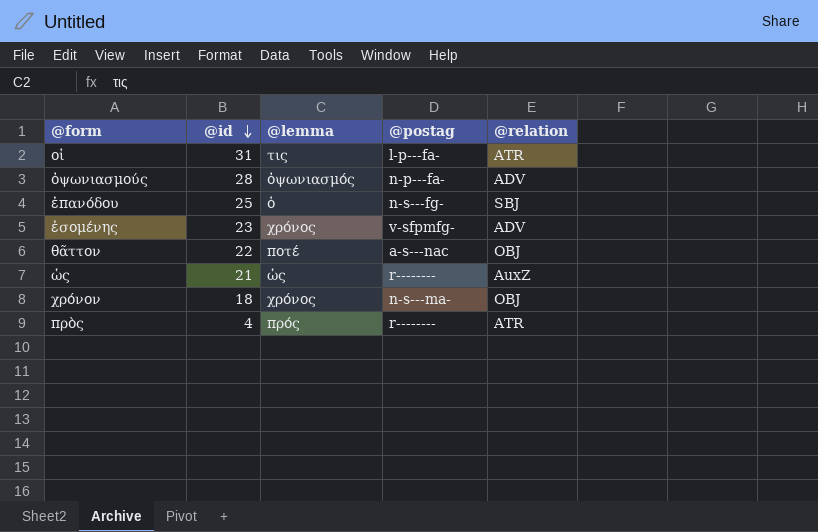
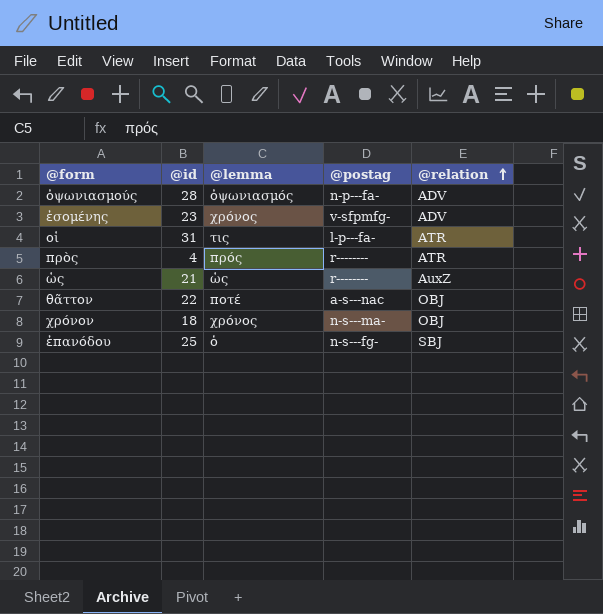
row order: @id descending -> @relation ascending

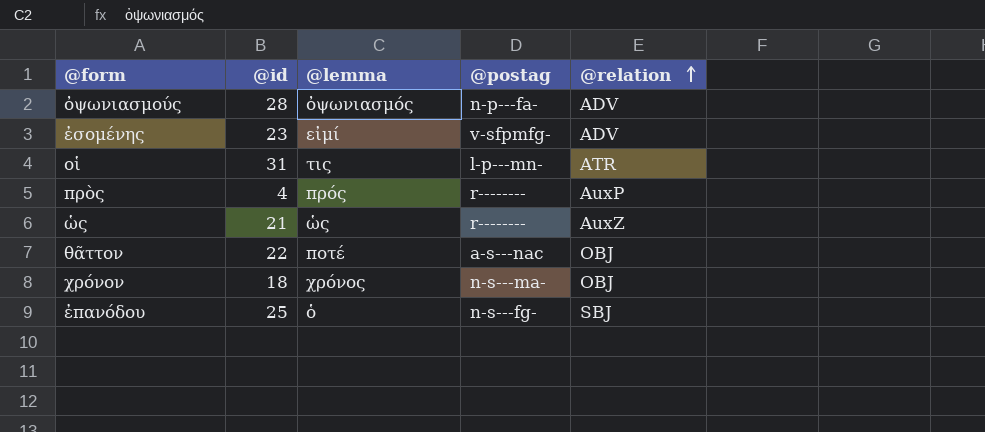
ἐσομένης | @lemma: χρόνος -> εἰμί
οἱ | @postag: l-p---fa- -> l-p---mn-
πρὸς | @relation: ATR -> AuxP

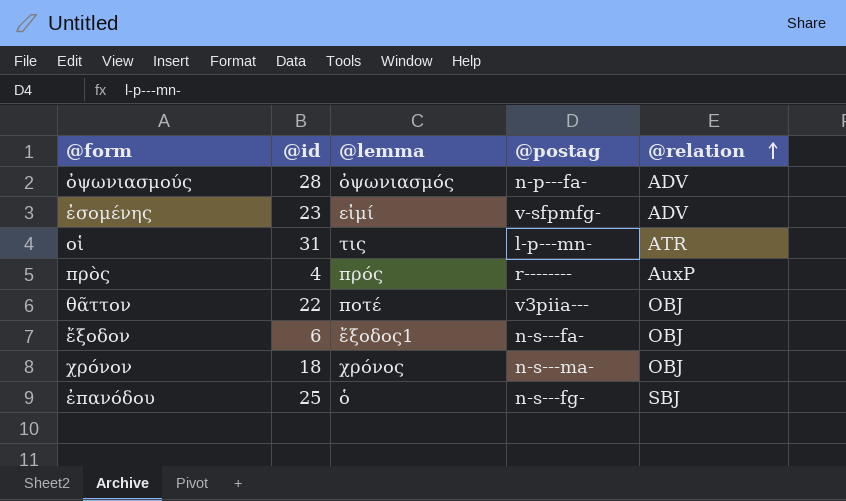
row ὡς: 21 | ὡς | r-------- | AuxZ -> none
θᾶττον | @postag: a-s---nac -> v3piia---
row ἔξοδον: none -> 6 | ἔξοδος1 | n-s---fa- | OBJ

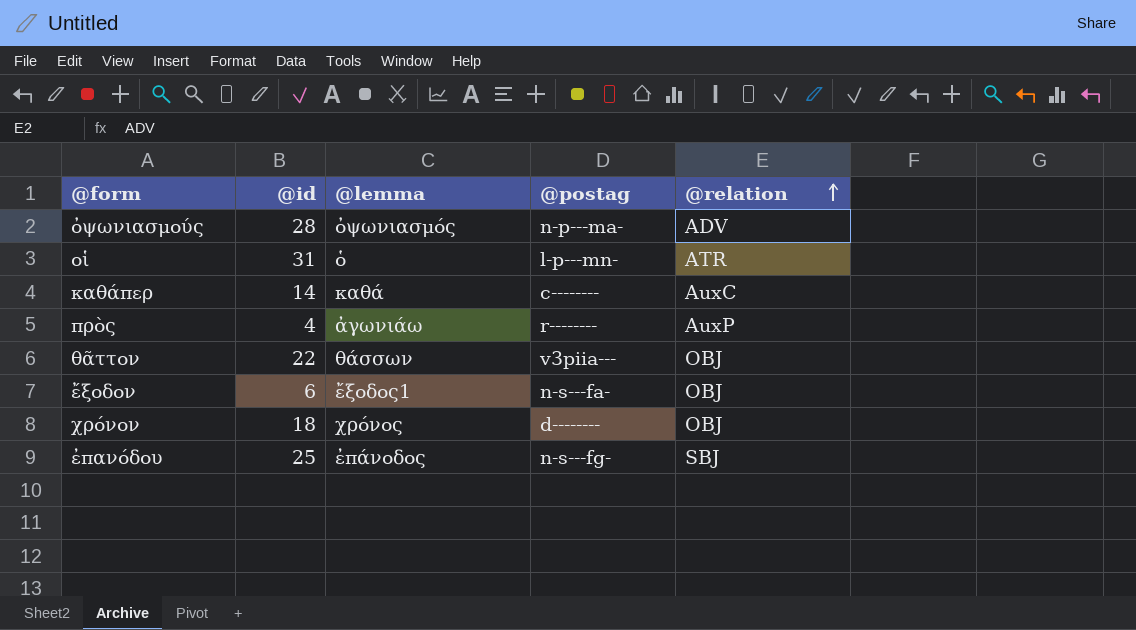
row ἐσομένης: 23 | εἰμί | v-sfpmfg- | ADV -> none
ὀψωνιασμούς | @postag: n-p---fa- -> n-p---ma-
οἱ | @lemma: τις -> ὁ
row καθάπερ: none -> 14 | καθά | c-------- | AuxC
πρὸς | @lemma: πρός -> ἀγωνιάω
θᾶττον | @lemma: ποτέ -> θάσσων
χρόνον | @postag: n-s---ma- -> d--------
ἐπανόδου | @lemma: ὁ -> ἐπάνοδος

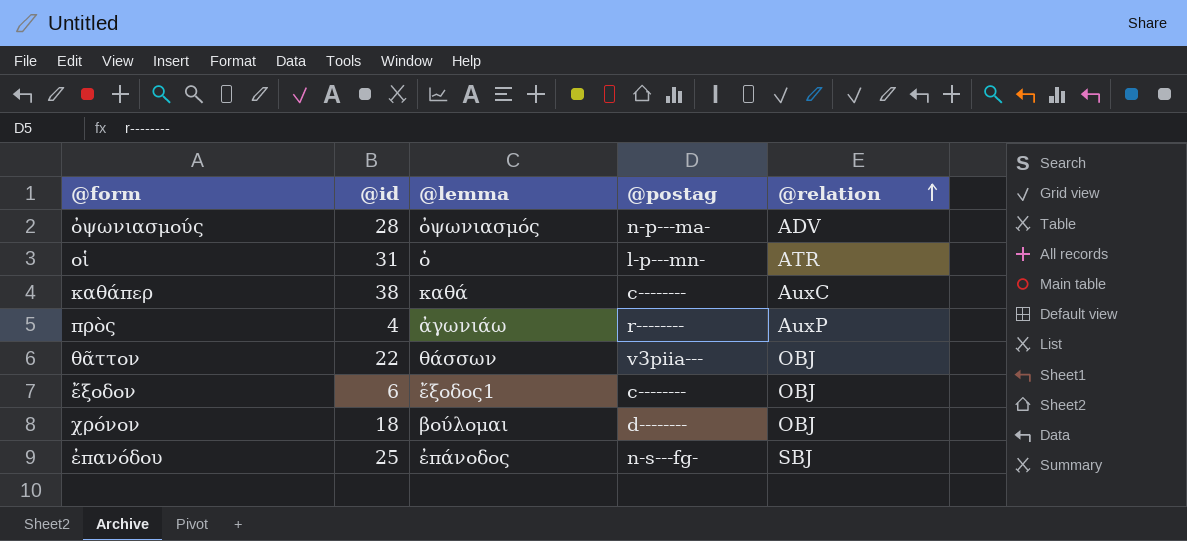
καθάπερ | @id: 14 -> 38
ἔξοδον | @postag: n-s---fa- -> c--------
χρόνον | @lemma: χρόνος -> βούλομαι

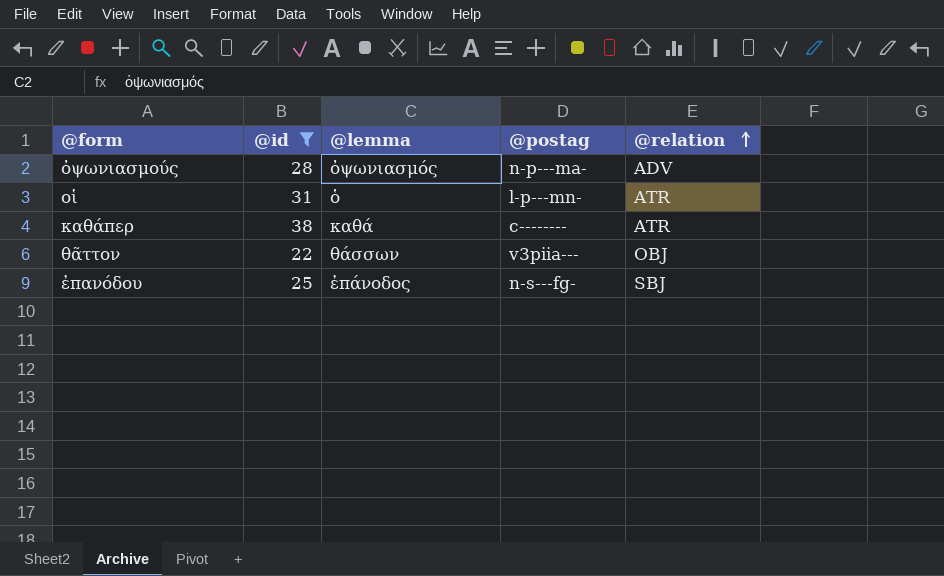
filter: none -> @id >= 22
καθάπερ | @relation: AuxC -> ATR

